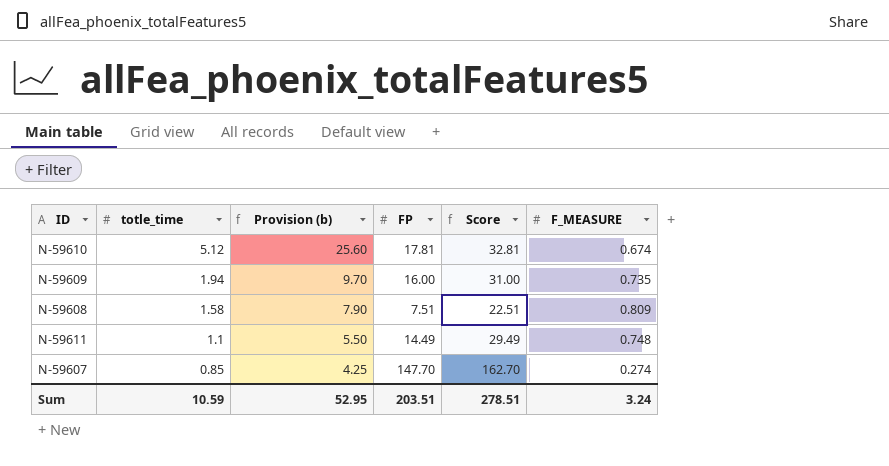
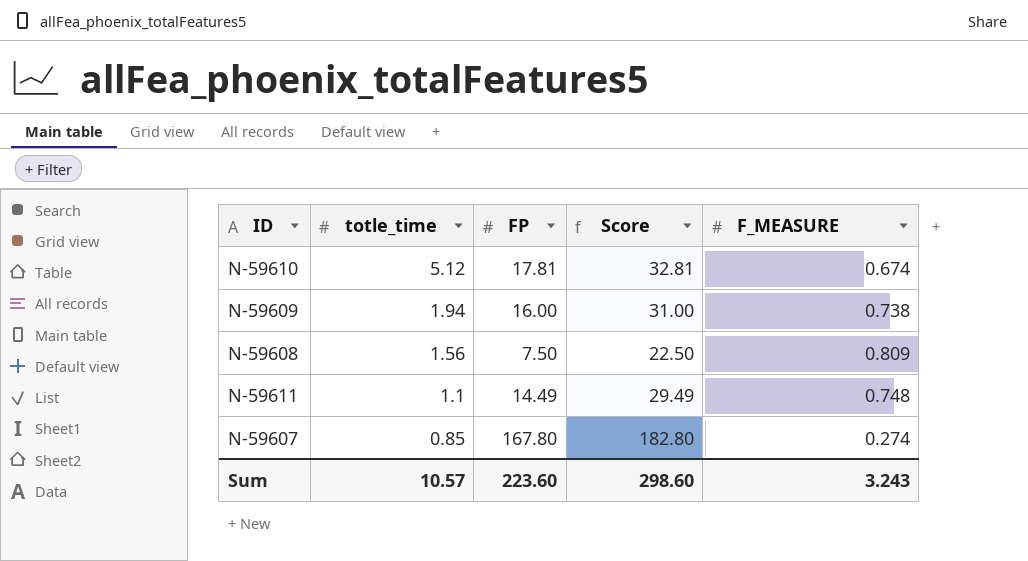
column Provision (b) | formula: [totle_time] * 5 -> none
N-59609 | F_MEASURE: 0.735 -> 0.738
N-59608 | totle_time: 1.58 -> 1.56
N-59608 | FP: 7.51 -> 7.50
N-59608 | Score: 22.51 -> 22.50
N-59607 | FP: 147.70 -> 167.80
N-59607 | Score: 162.70 -> 182.80
Sum | totle_time: 10.59 -> 10.57
Sum | FP: 203.51 -> 223.60
Sum | Score: 278.51 -> 298.60
Sum | F_MEASURE: 3.24 -> 3.243

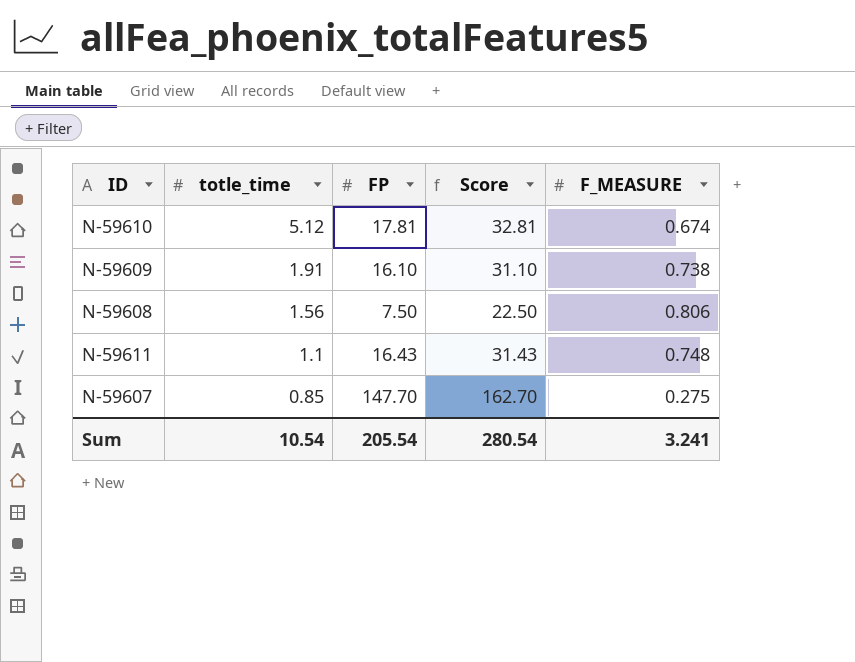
N-59609 | totle_time: 1.94 -> 1.91
N-59609 | FP: 16.00 -> 16.10
N-59609 | Score: 31.00 -> 31.10
N-59608 | F_MEASURE: 0.809 -> 0.806
N-59611 | FP: 14.49 -> 16.43
N-59611 | Score: 29.49 -> 31.43
N-59607 | FP: 167.80 -> 147.70
N-59607 | Score: 182.80 -> 162.70
N-59607 | F_MEASURE: 0.274 -> 0.275
Sum | totle_time: 10.57 -> 10.54
Sum | FP: 223.60 -> 205.54
Sum | Score: 298.60 -> 280.54
Sum | F_MEASURE: 3.243 -> 3.241

